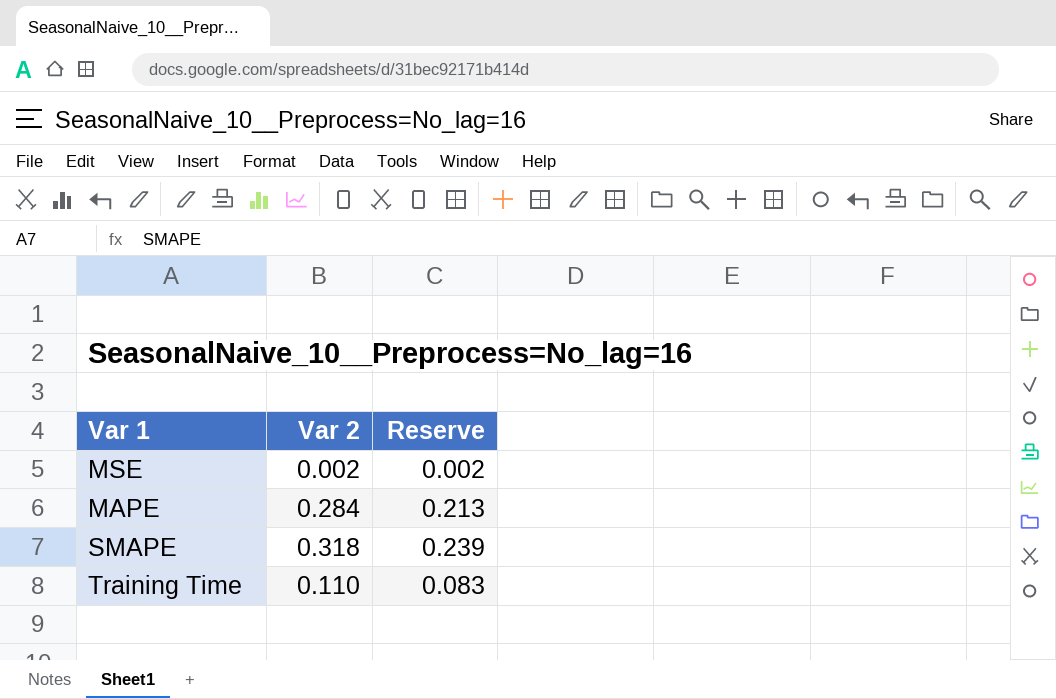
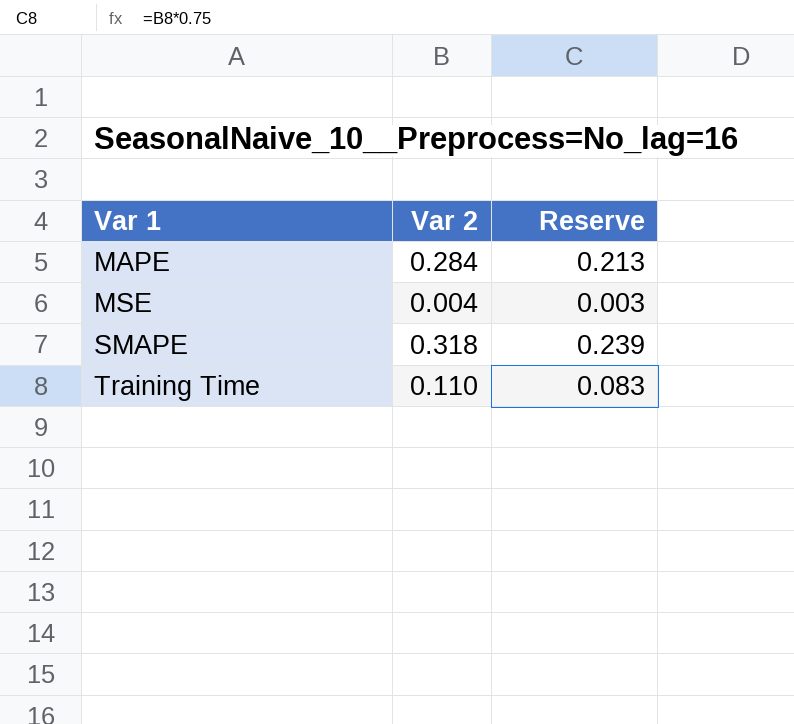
row order: none -> Var 1 ascending
MSE | Var 2: 0.002 -> 0.004
MSE | Reserve: 0.002 -> 0.003

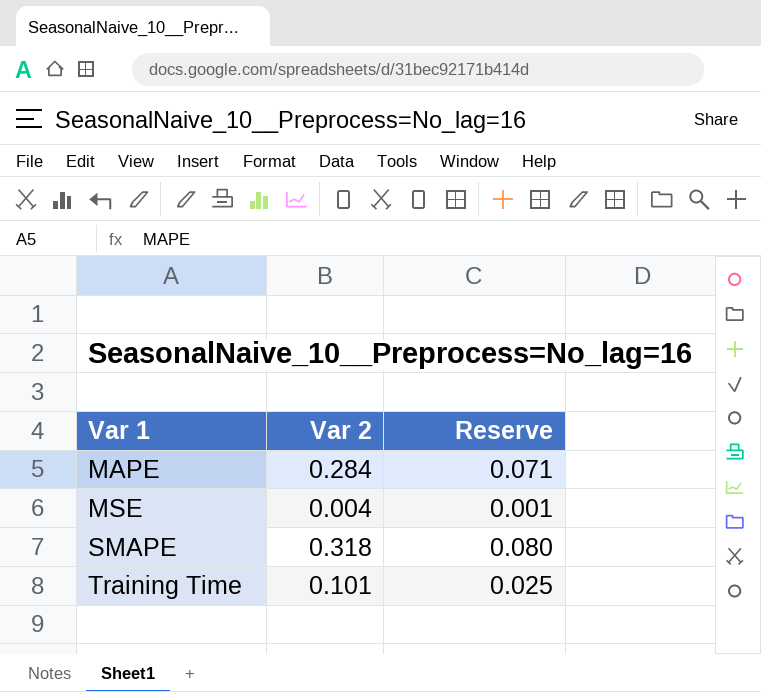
column Reserve | formula: [Var 2] * 0.75 -> [Var 2] * 0.25
Training Time | Var 2: 0.110 -> 0.101

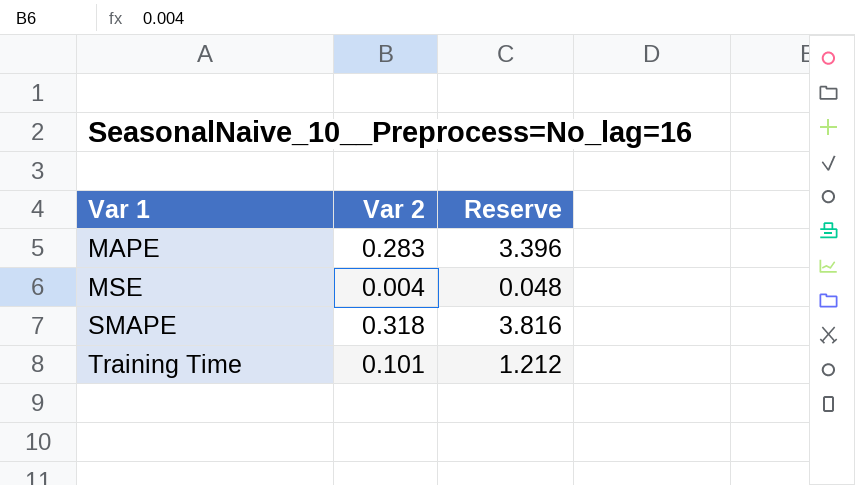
column Reserve | formula: [Var 2] * 0.25 -> [Var 2] * 12
MAPE | Var 2: 0.284 -> 0.283

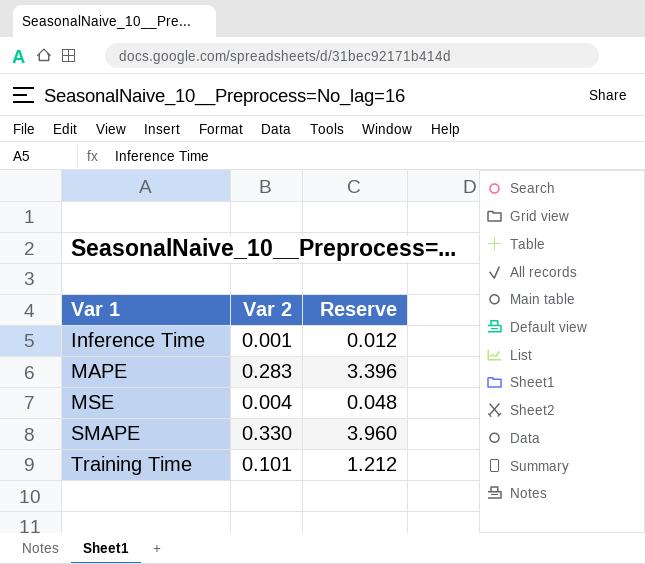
row Inference Time: none -> 0.001 | 0.012
SMAPE | Var 2: 0.318 -> 0.330
SMAPE | Reserve: 3.816 -> 3.960

